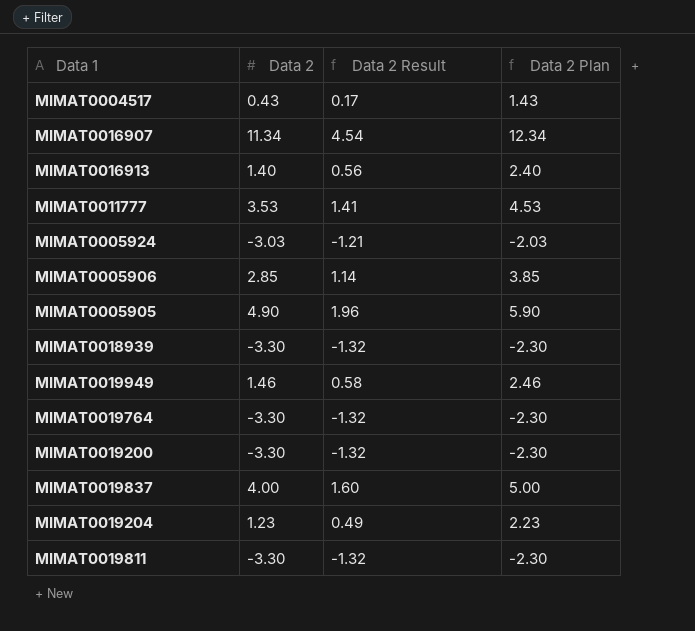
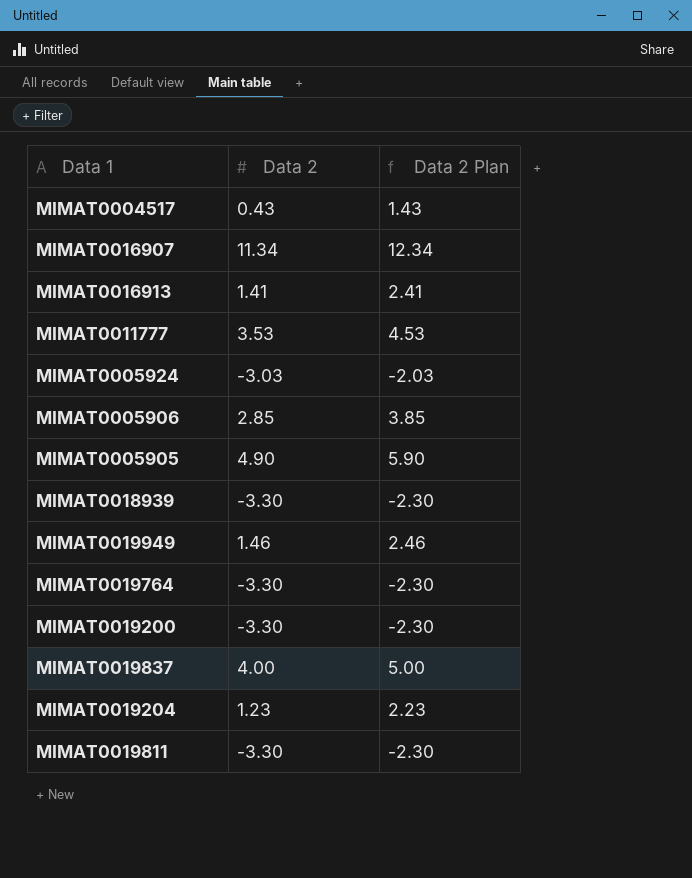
column Data 2 Result | formula: [Data 2] * 0.4 -> none
MIMAT0016913 | Data 2: 1.40 -> 1.41
MIMAT0016913 | Data 2 Plan: 2.40 -> 2.41

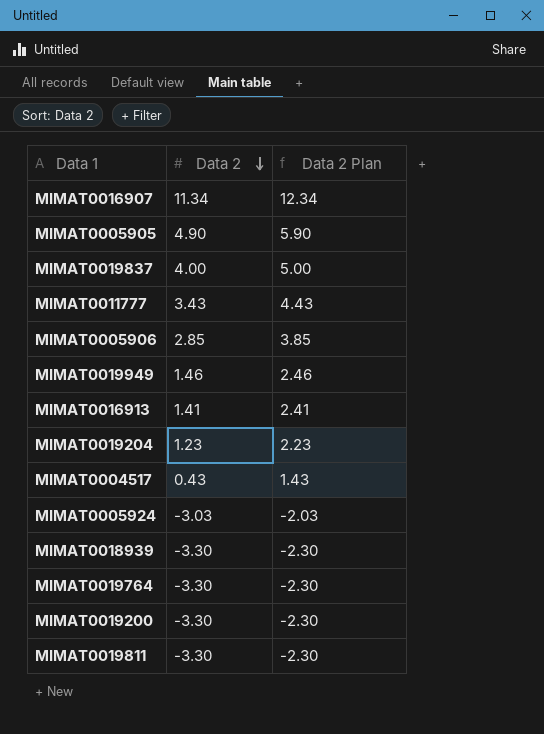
row order: none -> Data 2 descending
MIMAT0011777 | Data 2: 3.53 -> 3.43
MIMAT0011777 | Data 2 Plan: 4.53 -> 4.43

